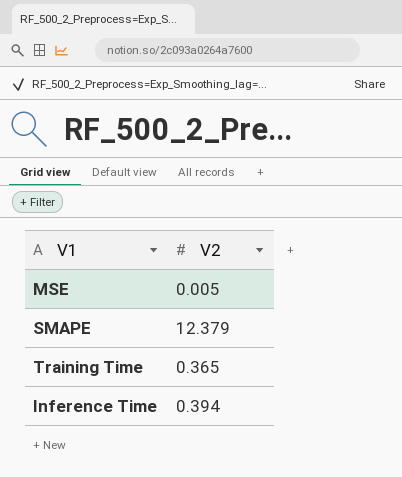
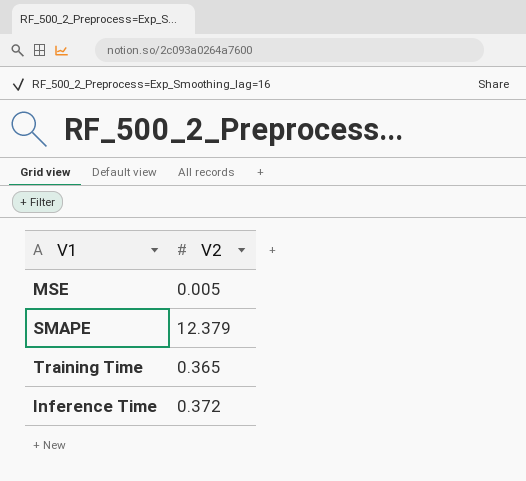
Inference Time | V2: 0.394 -> 0.372

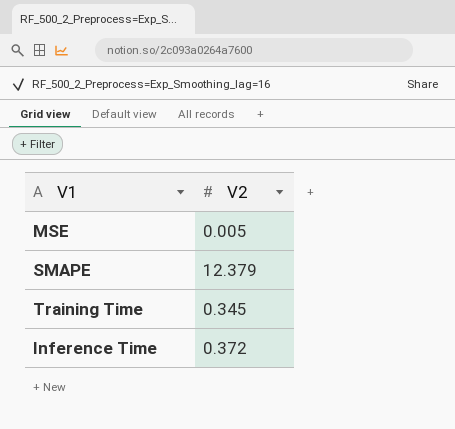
Training Time | V2: 0.365 -> 0.345

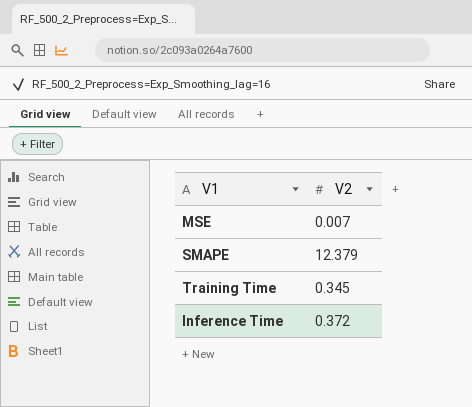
MSE | V2: 0.005 -> 0.007

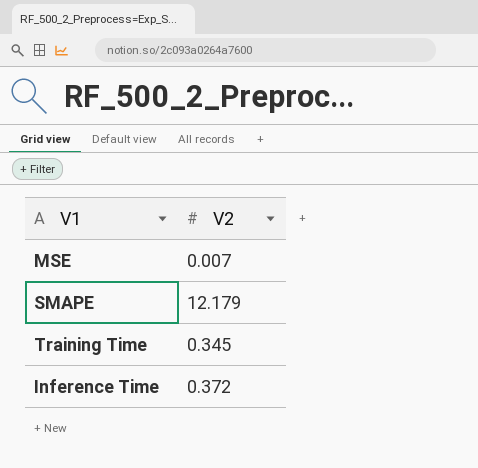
SMAPE | V2: 12.379 -> 12.179

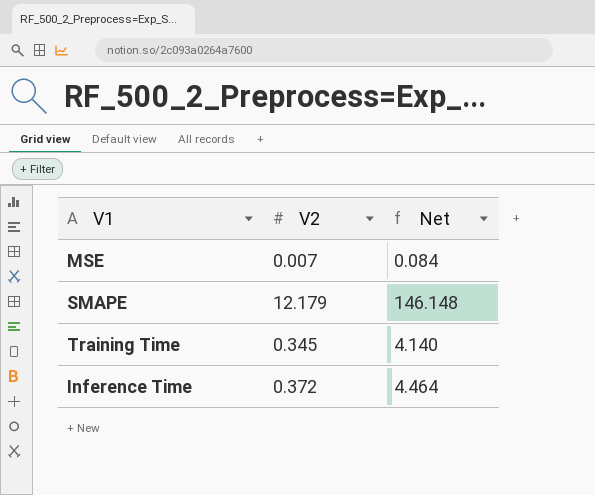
column Net | formula: none -> [V2] * 12

